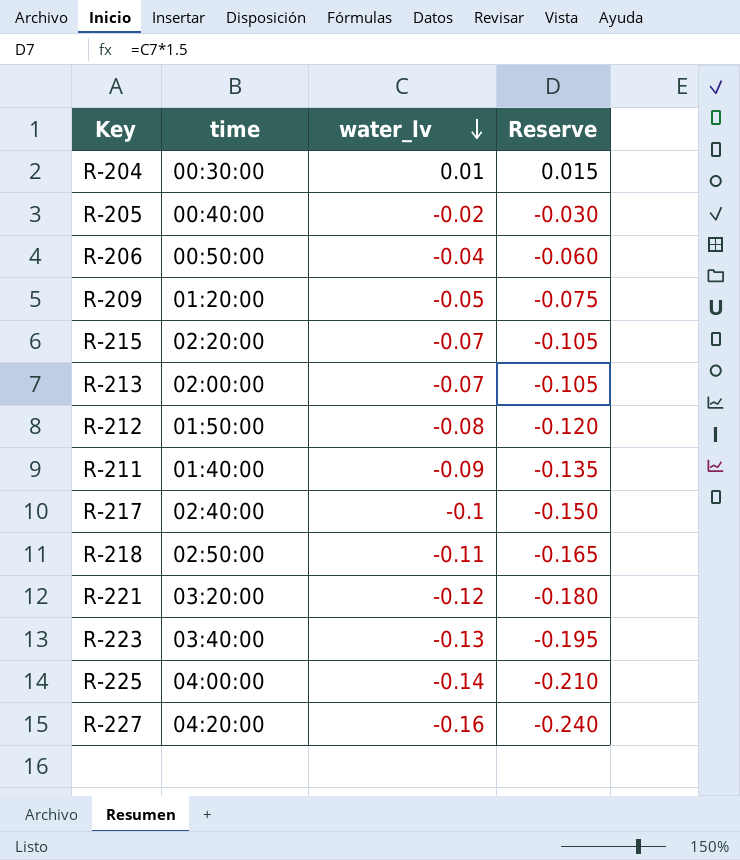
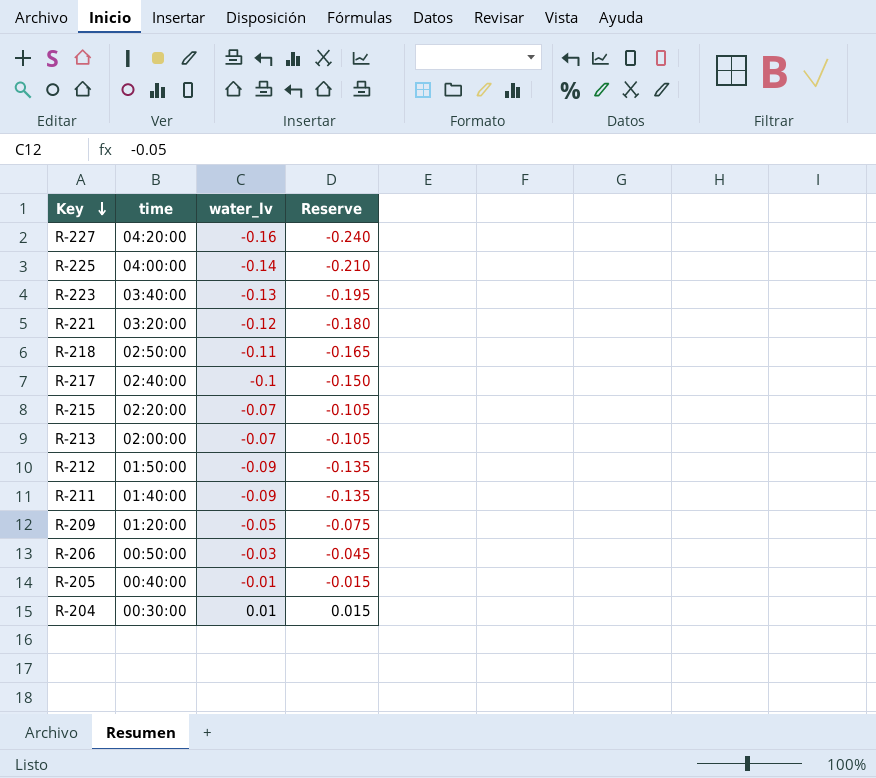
row order: water_lv descending -> Key descending
R-212 | water_lv: -0.08 -> -0.09
R-212 | Reserve: -0.120 -> -0.135
R-206 | water_lv: -0.04 -> -0.03
R-206 | Reserve: -0.060 -> -0.045
R-205 | water_lv: -0.02 -> -0.01
R-205 | Reserve: -0.030 -> -0.015

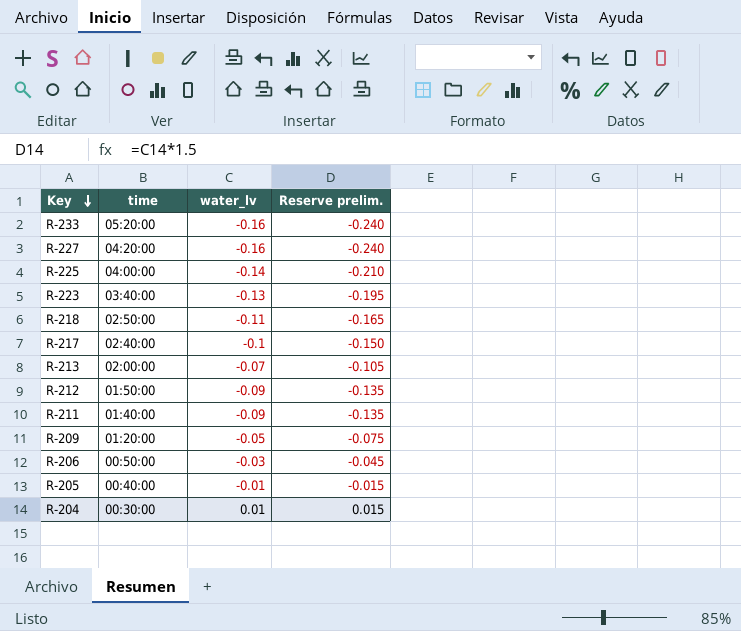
column name: Reserve -> Reserve prelim.
row R-221: 03:20:00 | -0.12 | -0.180 -> none
row R-215: 02:20:00 | -0.07 | -0.105 -> none
row R-233: none -> 05:20:00 | -0.16 | -0.240

